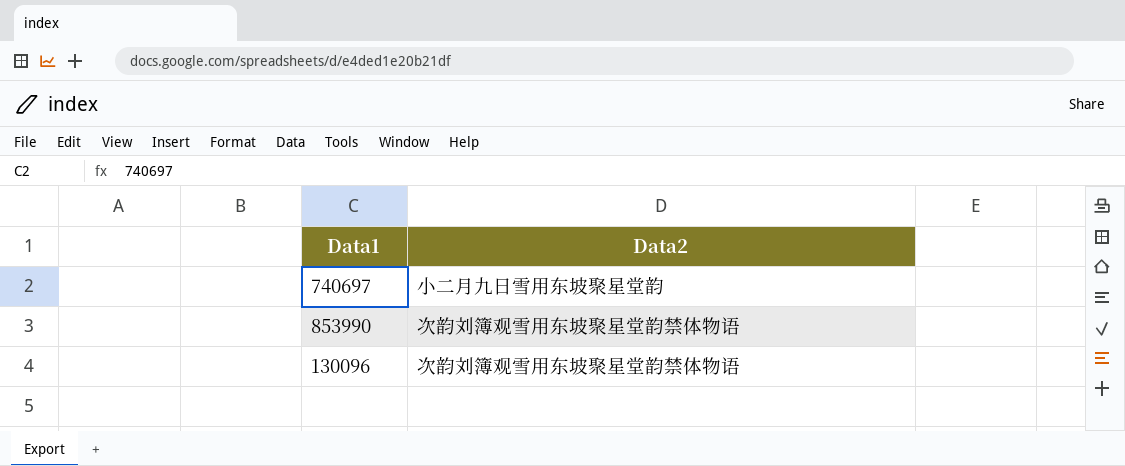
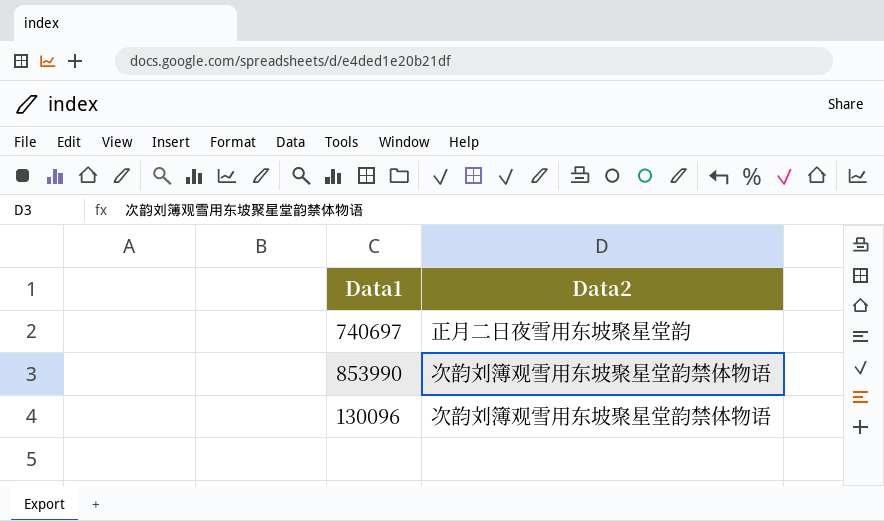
740697 | Data2: 小二月九日雪用东坡聚星堂韵 -> 正月二日夜雪用东坡聚星堂韵

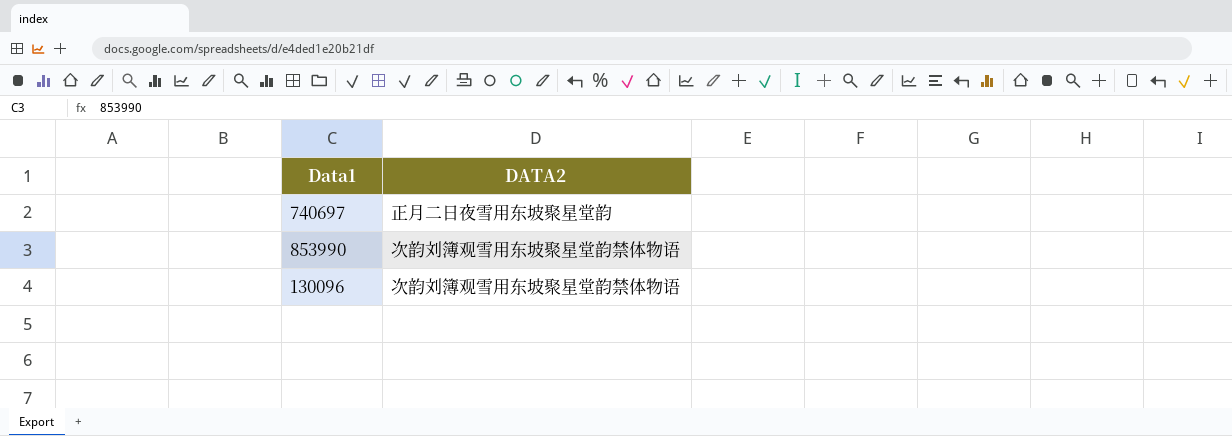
column name: Data2 -> DATA2

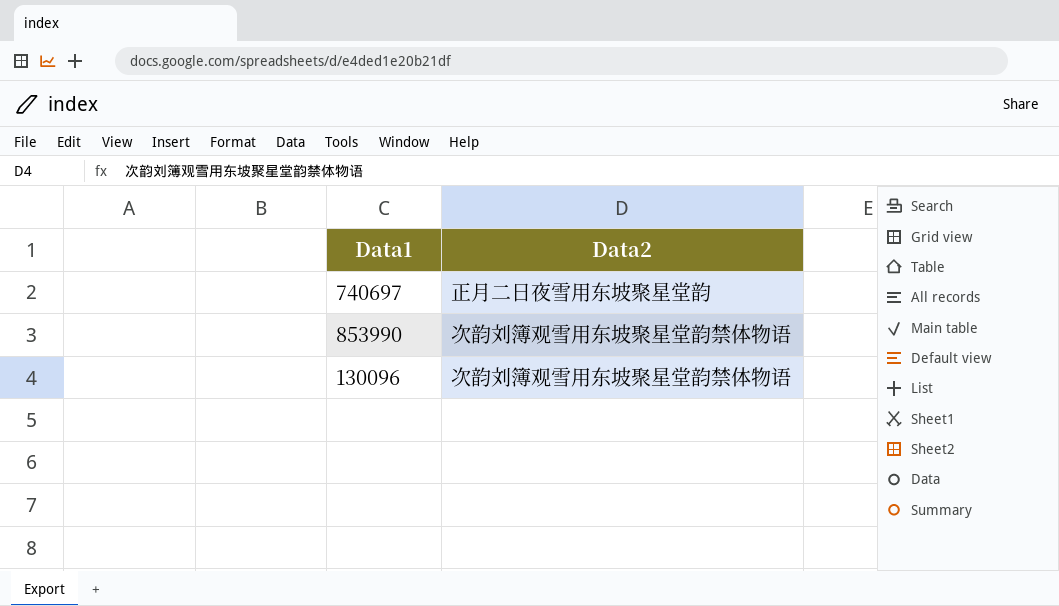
column name: DATA2 -> Data2

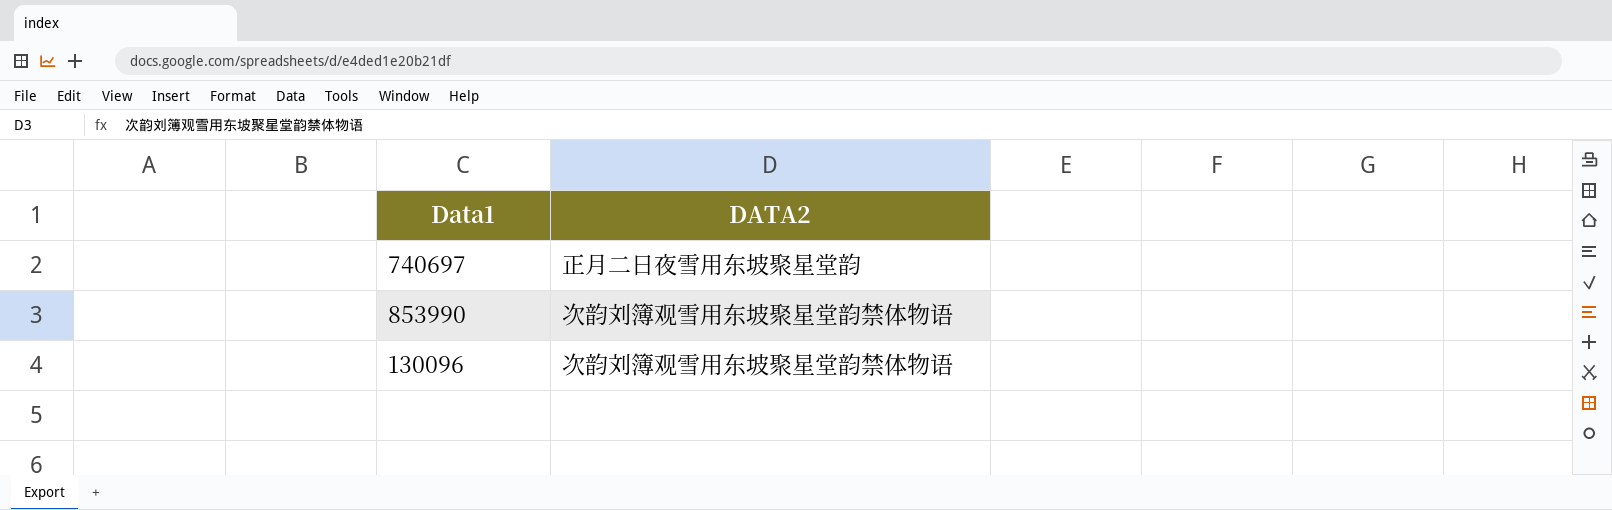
column name: Data2 -> DATA2

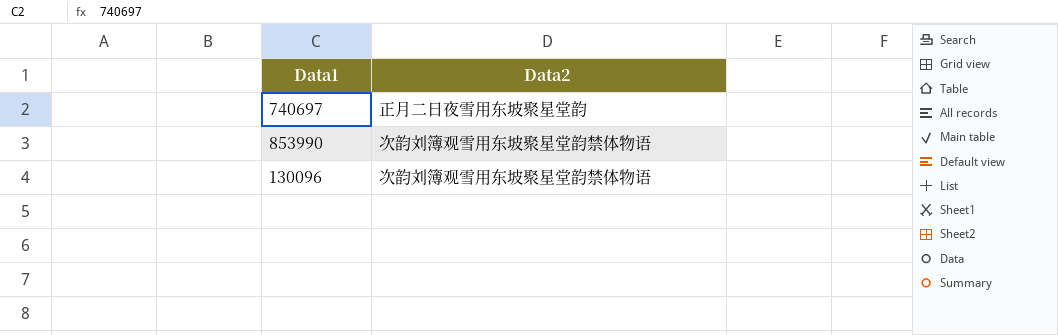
column name: DATA2 -> Data2

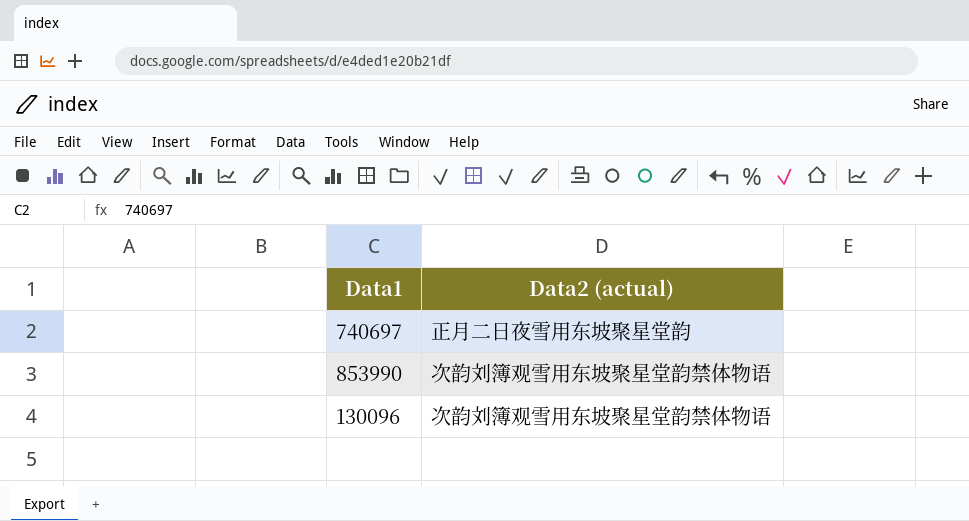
column name: Data2 -> Data2 (actual)

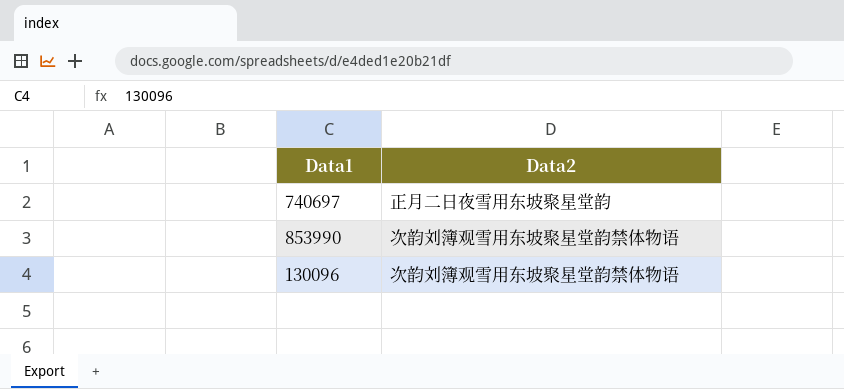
column name: Data2 (actual) -> Data2

